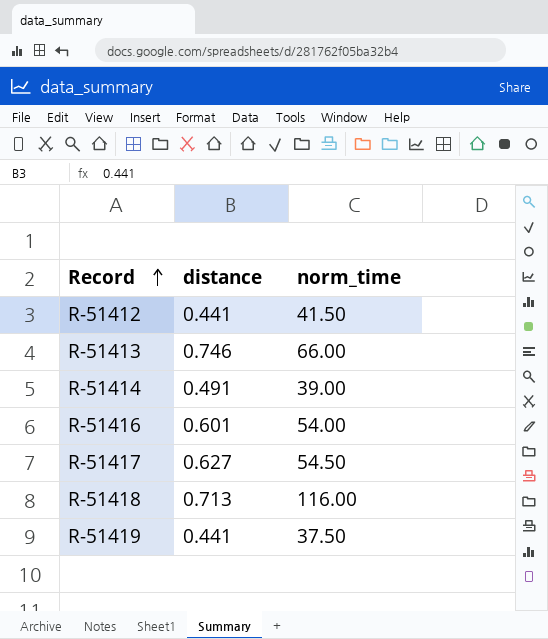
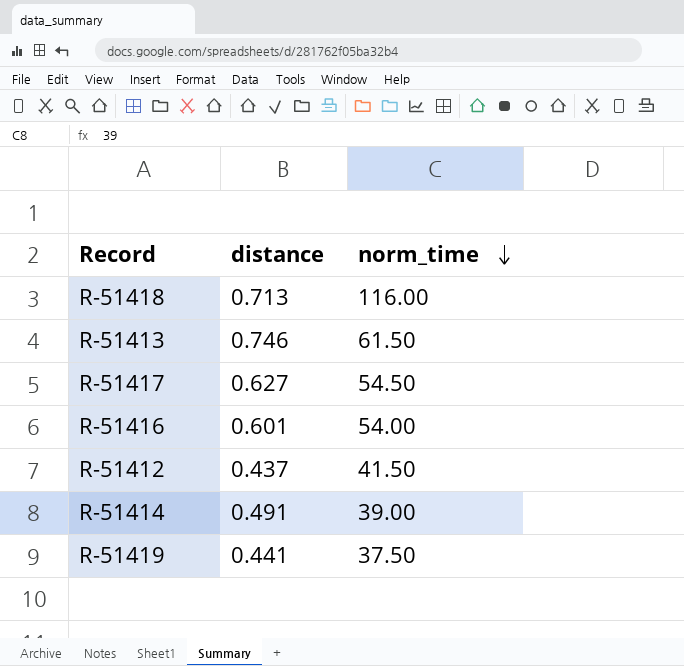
row order: Record ascending -> norm_time descending
R-51413 | norm_time: 66.00 -> 61.50
R-51412 | distance: 0.441 -> 0.437

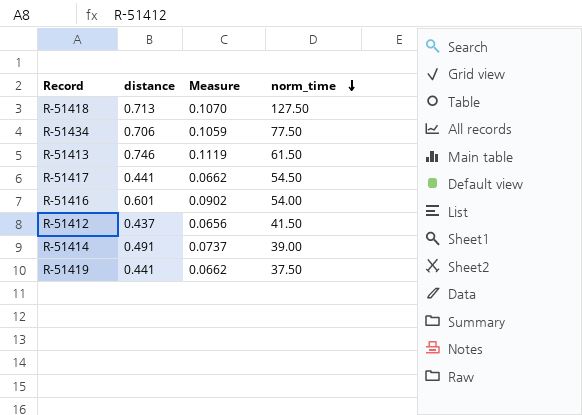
column Measure | formula: none -> [distance] * 0.15
R-51418 | norm_time: 116.00 -> 127.50
row R-51434: none -> 0.706 | 0.1059 | 77.50
R-51417 | distance: 0.627 -> 0.441

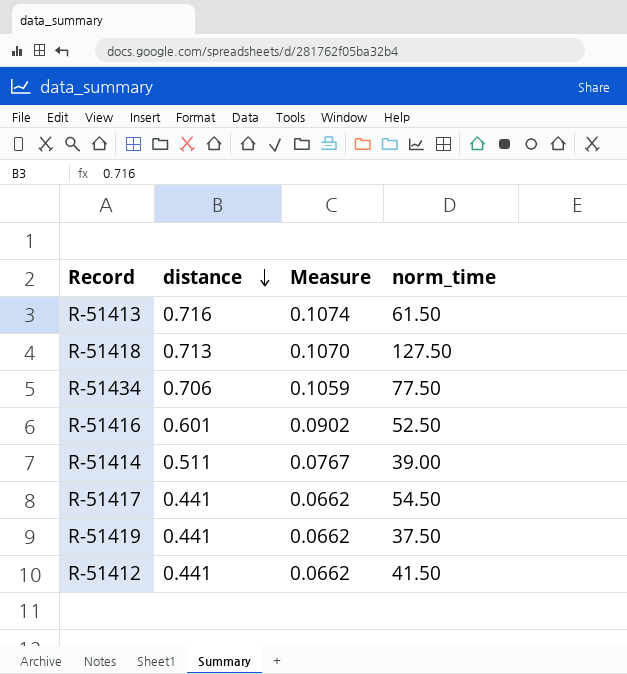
row order: norm_time descending -> distance descending
R-51413 | distance: 0.746 -> 0.716
R-51413 | Measure: 0.1119 -> 0.1074
R-51416 | norm_time: 54.00 -> 52.50
R-51414 | distance: 0.491 -> 0.511
R-51414 | Measure: 0.0737 -> 0.0767
R-51412 | distance: 0.437 -> 0.441
R-51412 | Measure: 0.0656 -> 0.0662

